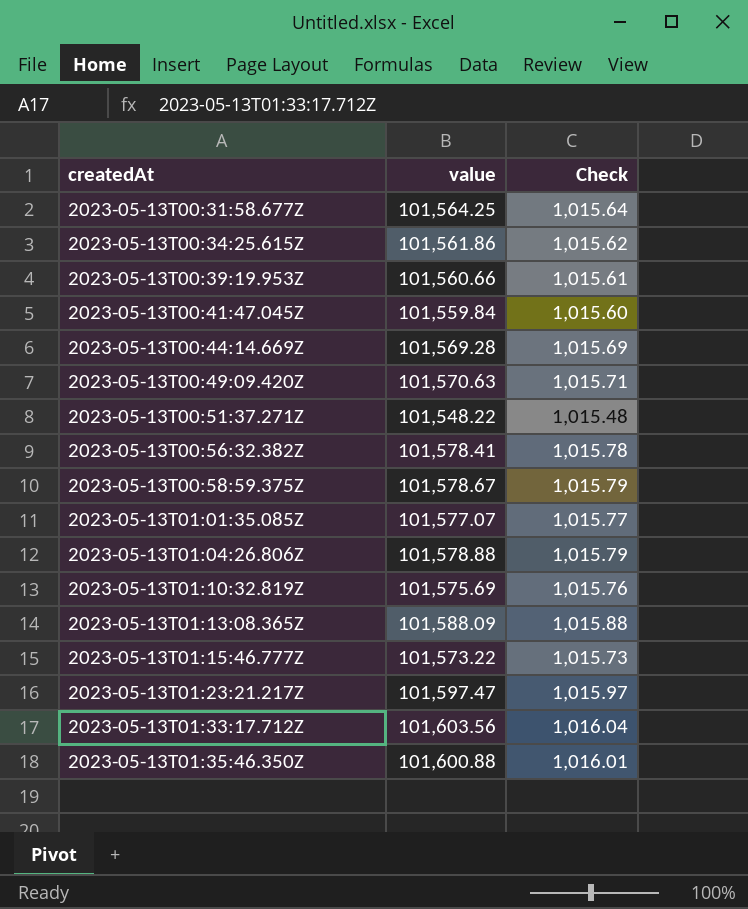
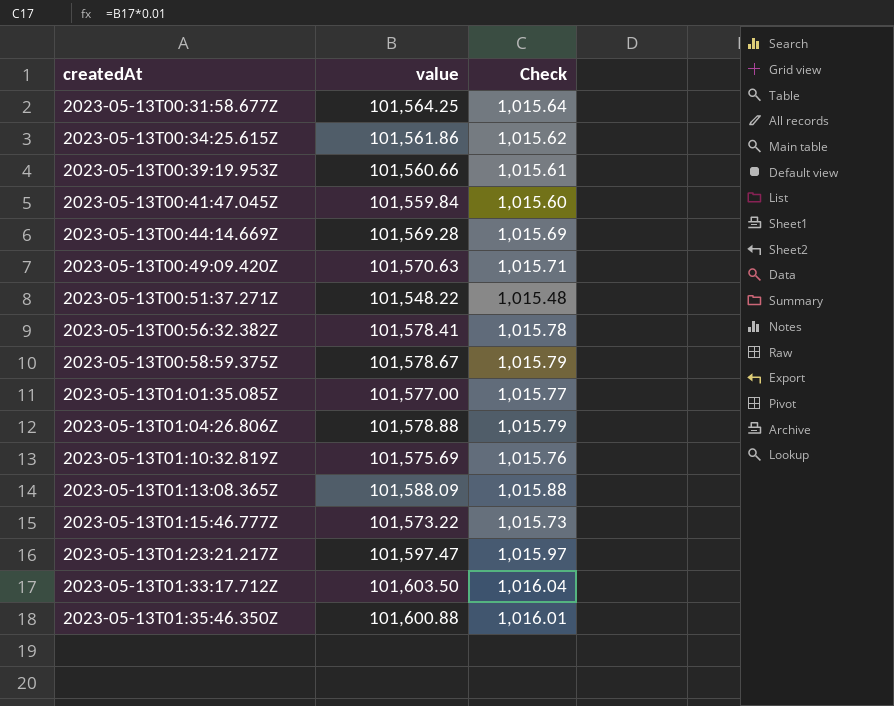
2023-05-13T01:01:35.085Z | value: 101,577.07 -> 101,577.00
2023-05-13T01:33:17.712Z | value: 101,603.56 -> 101,603.50

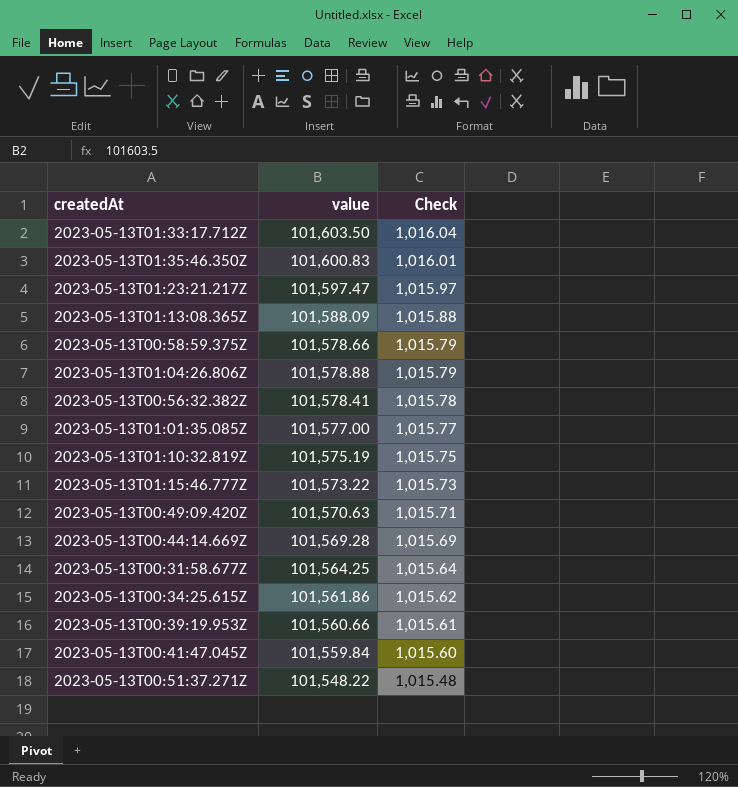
row order: createdAt ascending -> Check descending
2023-05-13T01:35:46.350Z | value: 101,600.88 -> 101,600.83
2023-05-13T00:58:59.375Z | value: 101,578.67 -> 101,578.66
2023-05-13T01:10:32.819Z | value: 101,575.69 -> 101,575.19
2023-05-13T01:10:32.819Z | Check: 1,015.76 -> 1,015.75

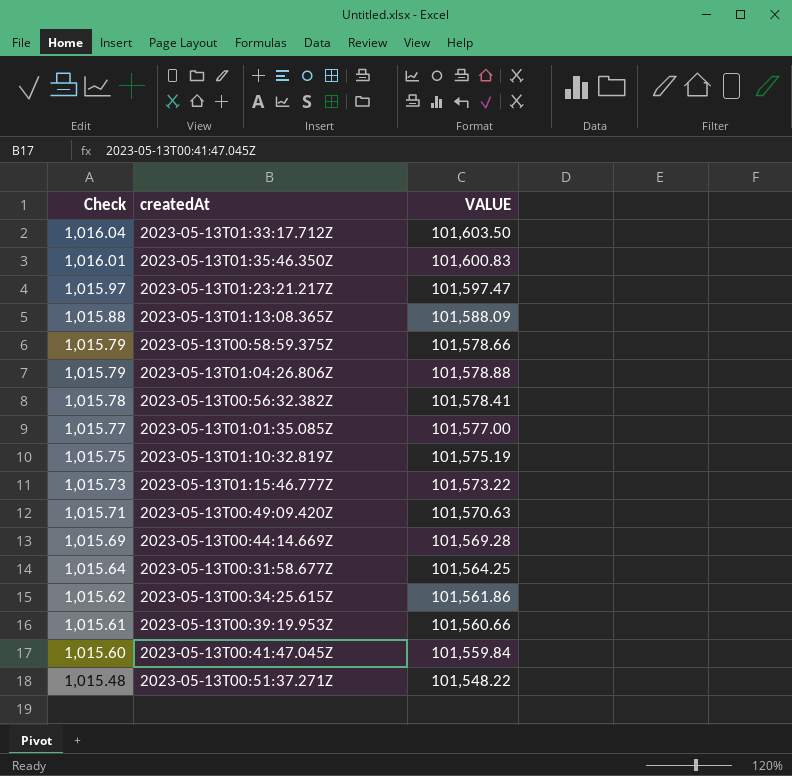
column Check | position: 3 -> 1
column name: value -> VALUE

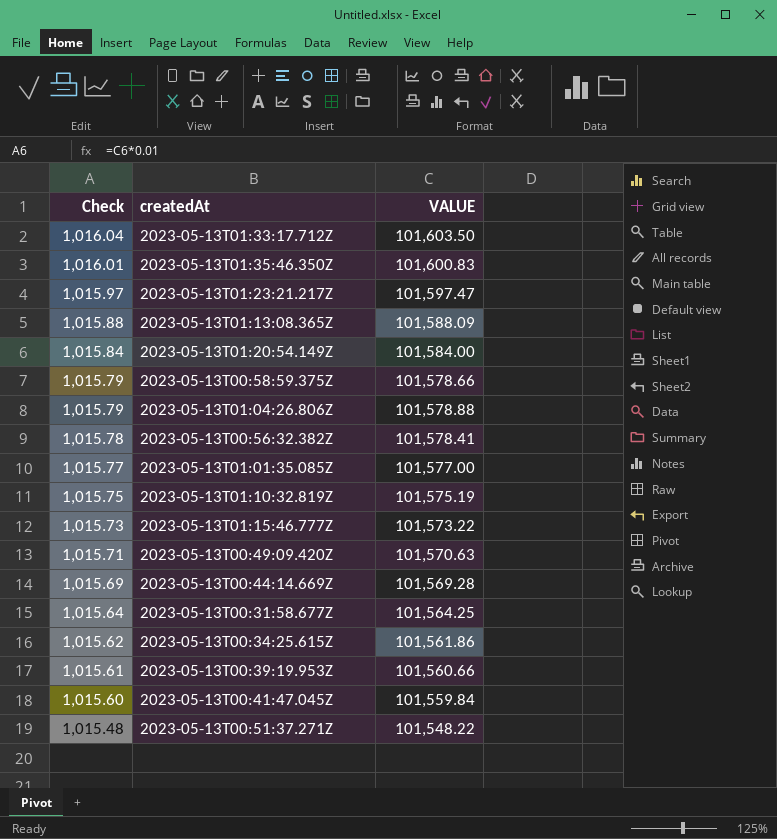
row 2023-05-13T01:20:54.149Z: none -> 1,015.84 | 101,584.00

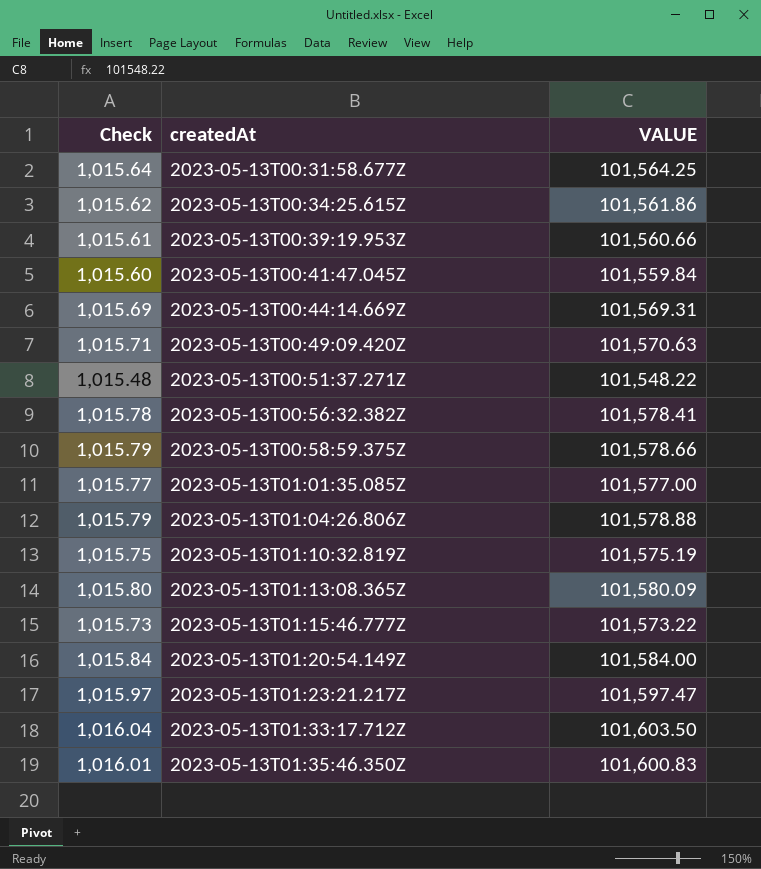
row order: Check descending -> createdAt ascending
2023-05-13T00:44:14.669Z | VALUE: 101,569.28 -> 101,569.31
2023-05-13T01:13:08.365Z | Check: 1,015.88 -> 1,015.80
2023-05-13T01:13:08.365Z | VALUE: 101,588.09 -> 101,580.09

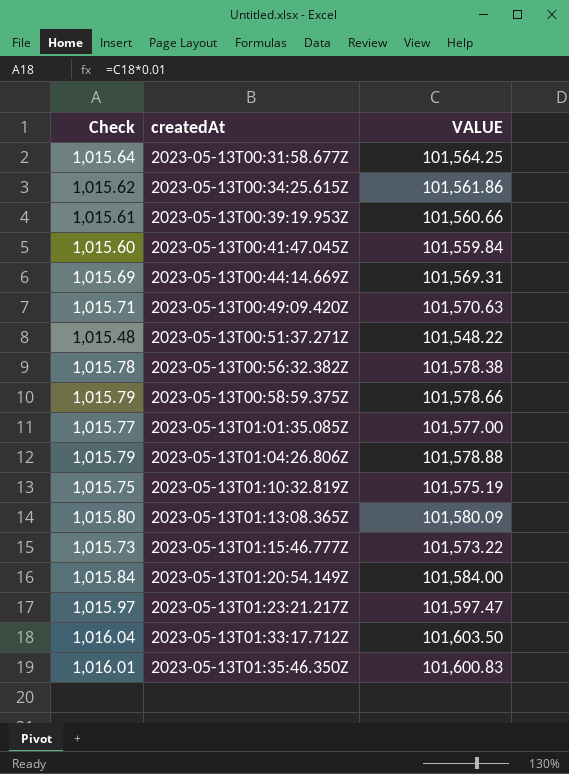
2023-05-13T00:56:32.382Z | VALUE: 101,578.41 -> 101,578.38

